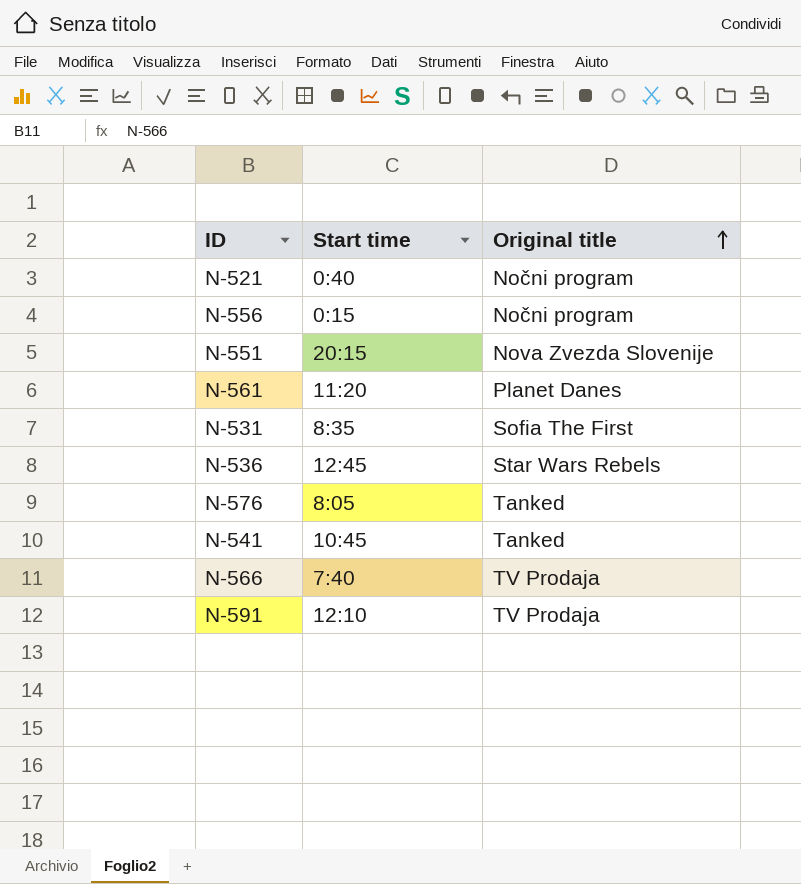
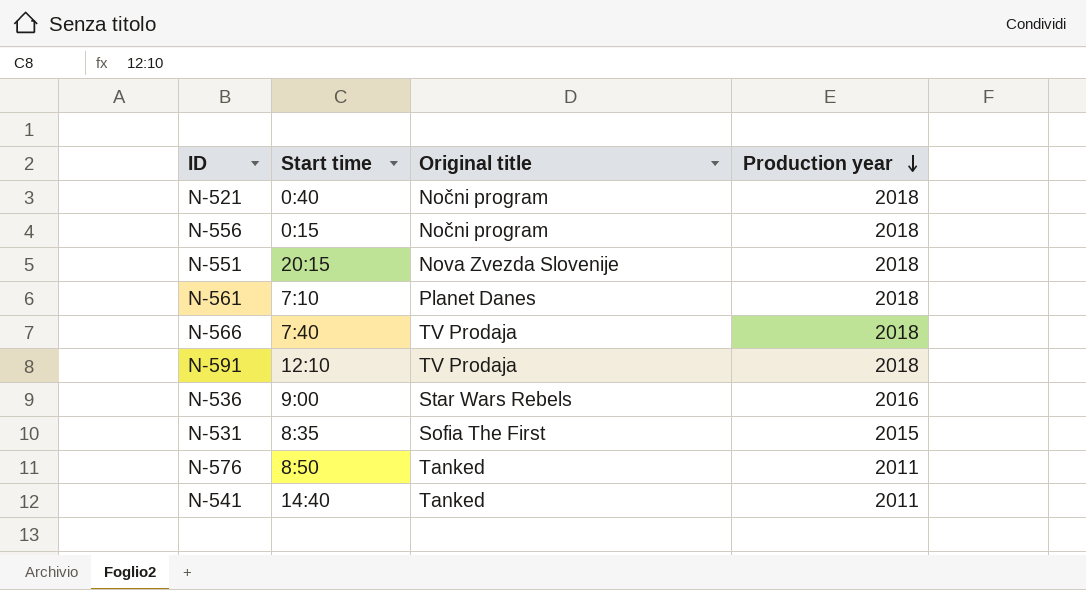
row order: Original title ascending -> Production year descending
column Production year | position: none -> 4
N-561 | Start time: 11:20 -> 7:10
N-536 | Start time: 12:45 -> 9:00
N-576 | Start time: 8:05 -> 8:50
N-541 | Start time: 10:45 -> 14:40

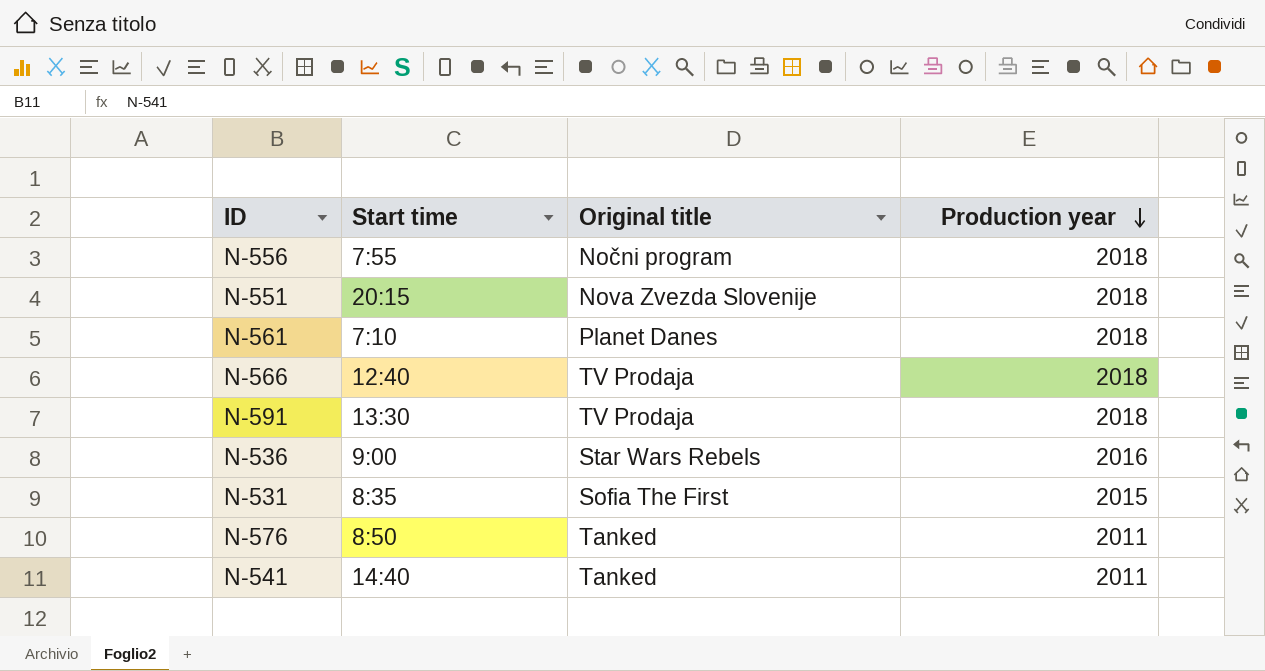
row N-521: 0:40 | Nočni program | 2018 -> none
N-556 | Start time: 0:15 -> 7:55
N-566 | Start time: 7:40 -> 12:40
N-591 | Start time: 12:10 -> 13:30

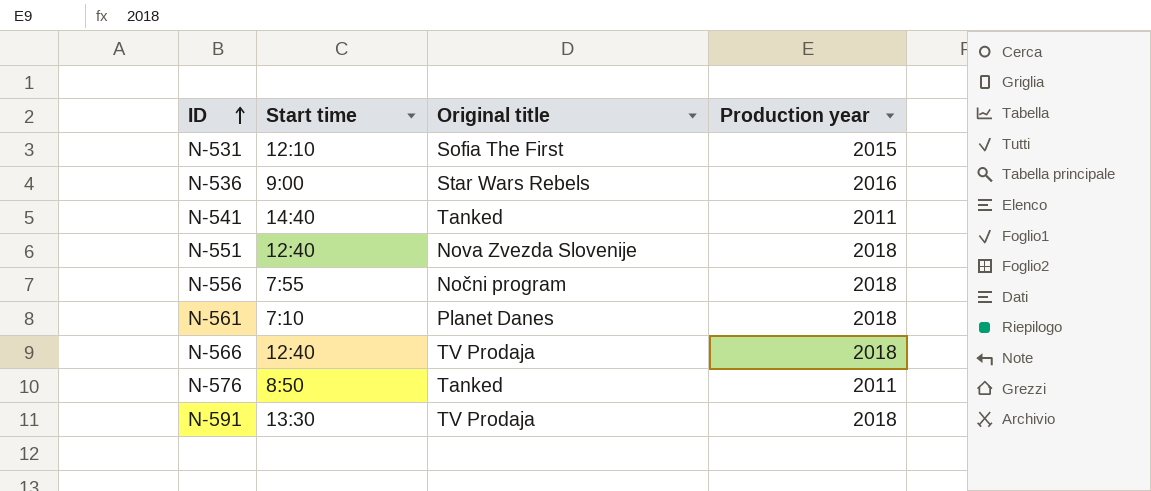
row order: Production year descending -> ID ascending
N-531 | Start time: 8:35 -> 12:10
N-551 | Start time: 20:15 -> 12:40

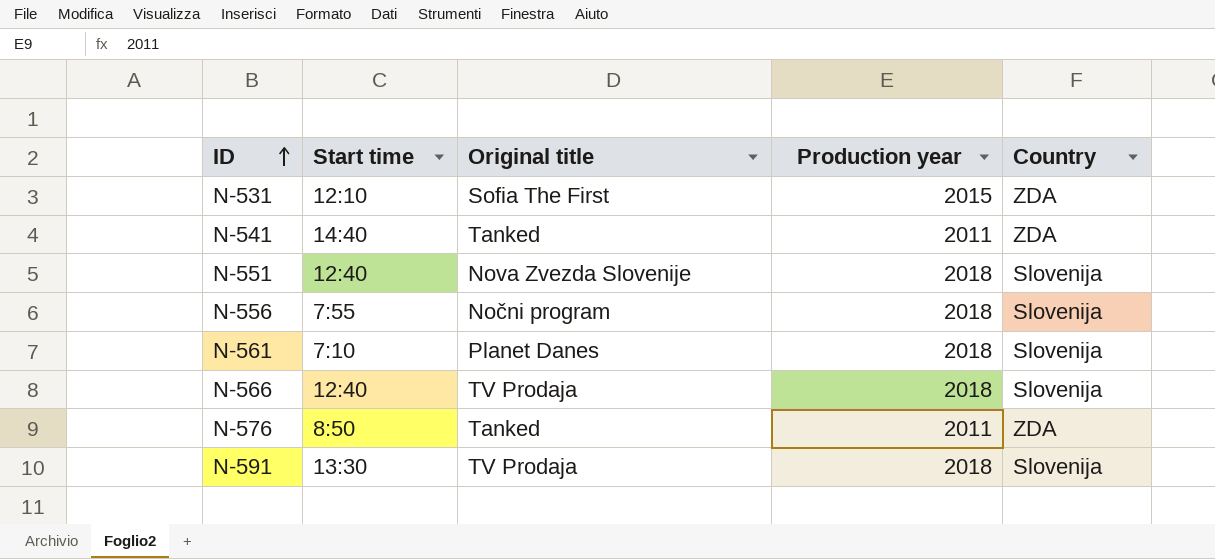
column Country | position: none -> 5
row N-536: 9:00 | Star Wars Rebels | 2016 -> none

